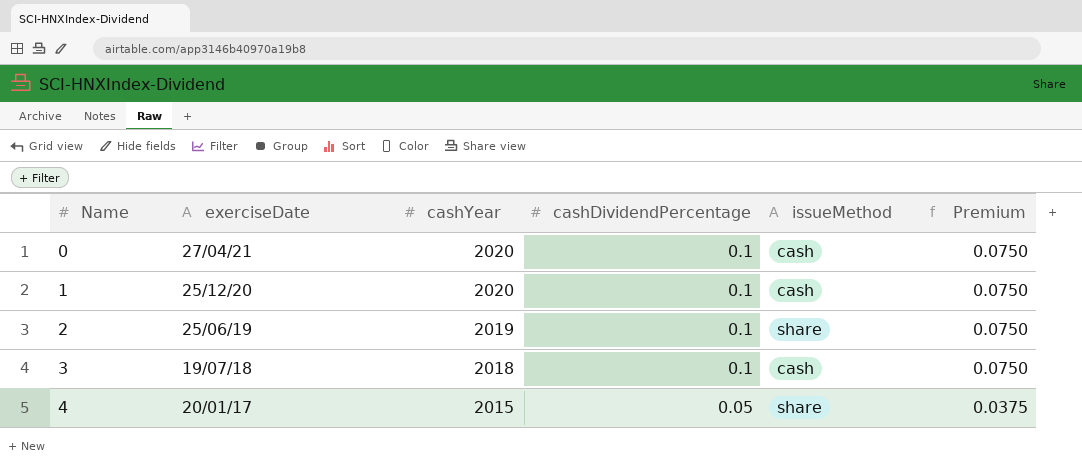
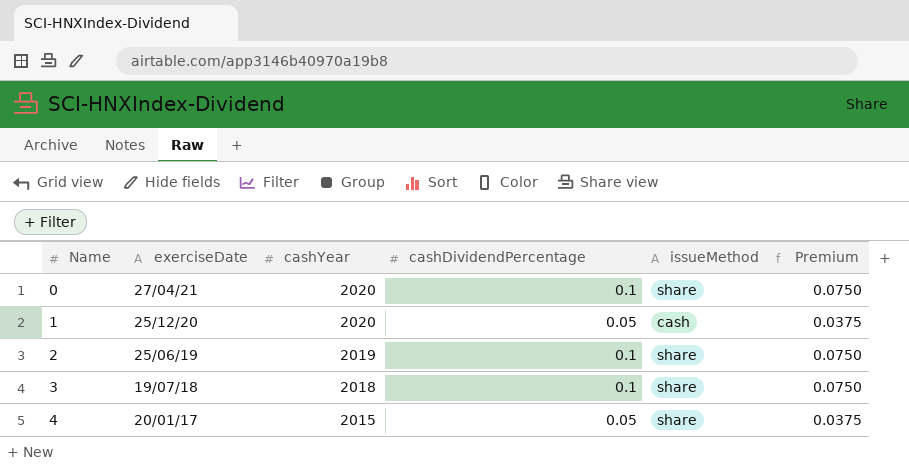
0 | issueMethod: cash -> share
1 | cashDividendPercentage: 0.1 -> 0.05
1 | Premium: 0.0750 -> 0.0375
3 | issueMethod: cash -> share

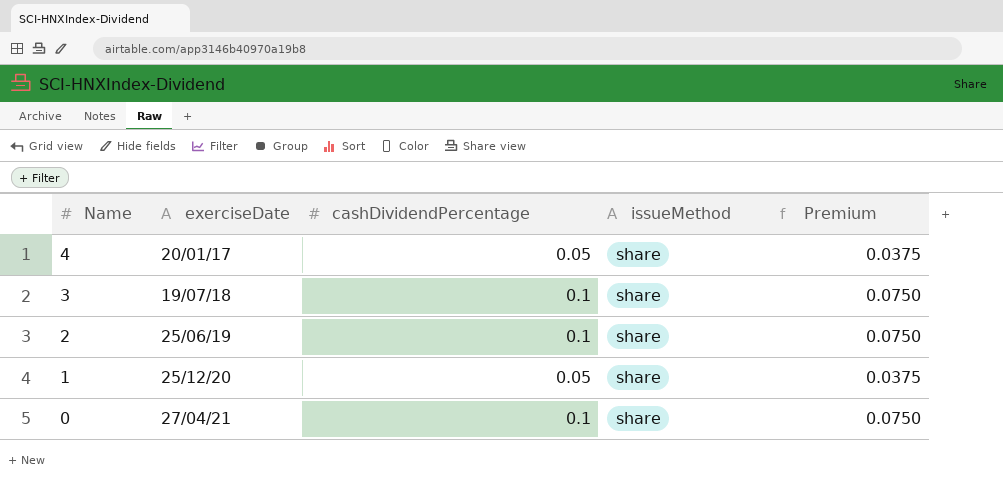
row order: Name ascending -> Name descending
column cashYear | position: 3 -> none
1 | issueMethod: cash -> share

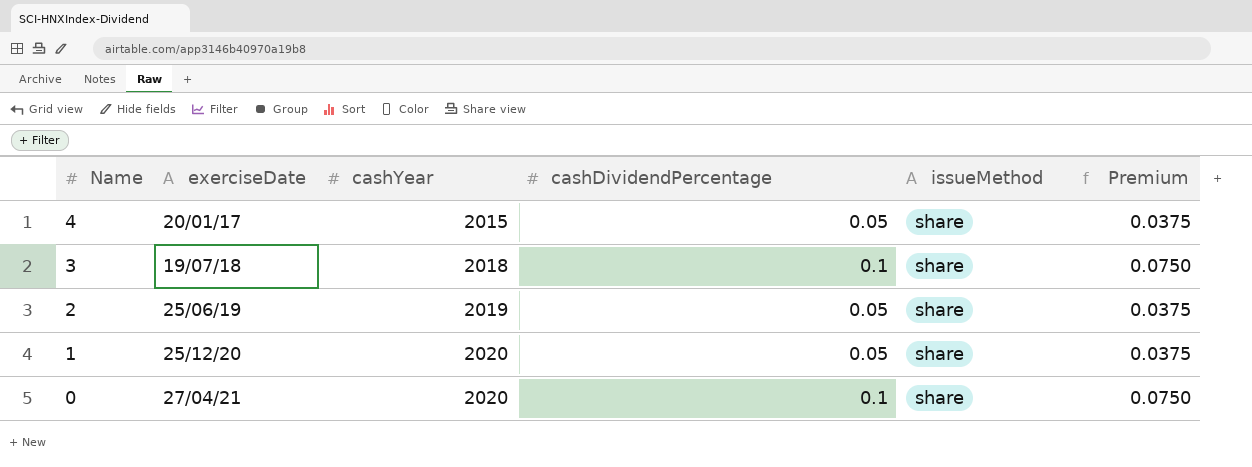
column cashYear | position: none -> 3
2 | cashDividendPercentage: 0.1 -> 0.05
2 | Premium: 0.0750 -> 0.0375

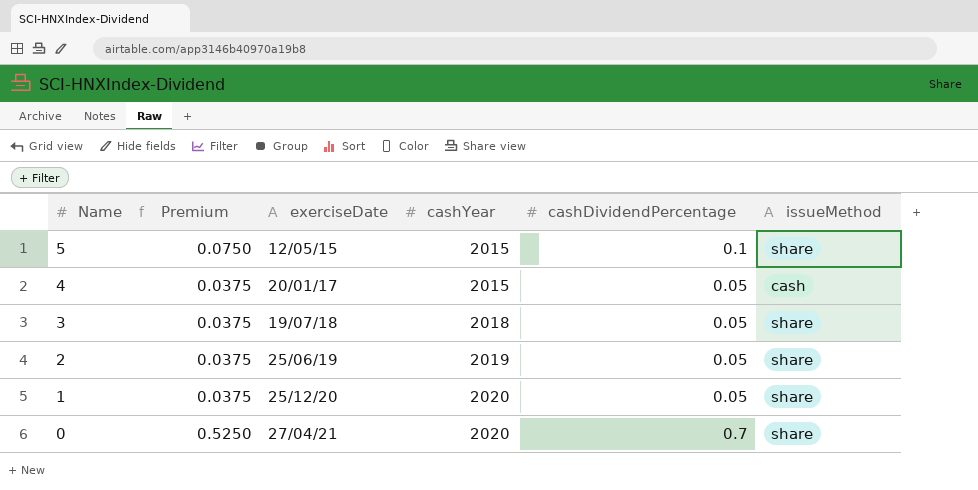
column Premium | position: 6 -> 2
row 5: none -> 0.0750 | 12/05/15 | 2015 | 0.1 | share
4 | issueMethod: share -> cash
3 | Premium: 0.0750 -> 0.0375
3 | cashDividendPercentage: 0.1 -> 0.05
0 | Premium: 0.0750 -> 0.5250
0 | cashDividendPercentage: 0.1 -> 0.7

